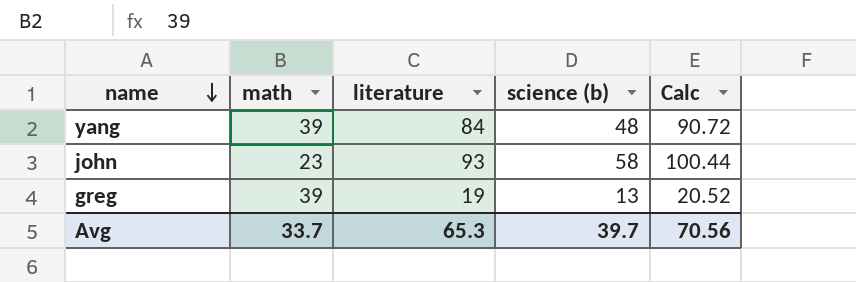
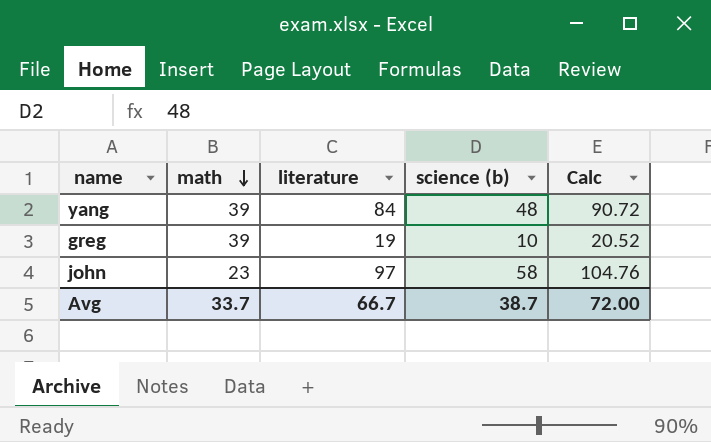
row order: name descending -> math descending
greg | science (b): 13 -> 10
john | literature: 93 -> 97
john | Calc: 100.44 -> 104.76
Avg | literature: 65.3 -> 66.7
Avg | science (b): 39.7 -> 38.7
Avg | Calc: 70.56 -> 72.00

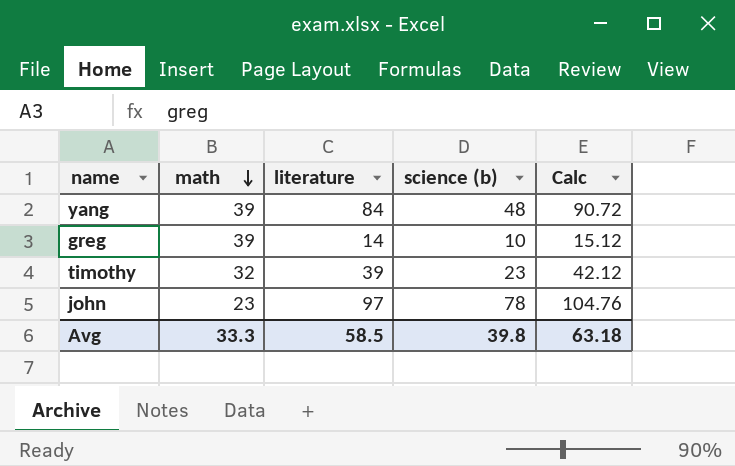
greg | literature: 19 -> 14
greg | Calc: 20.52 -> 15.12
row timothy: none -> 32 | 39 | 23 | 42.12
john | science (b): 58 -> 78
Avg | math: 33.7 -> 33.3
Avg | literature: 66.7 -> 58.5
Avg | science (b): 38.7 -> 39.8
Avg | Calc: 72.00 -> 63.18

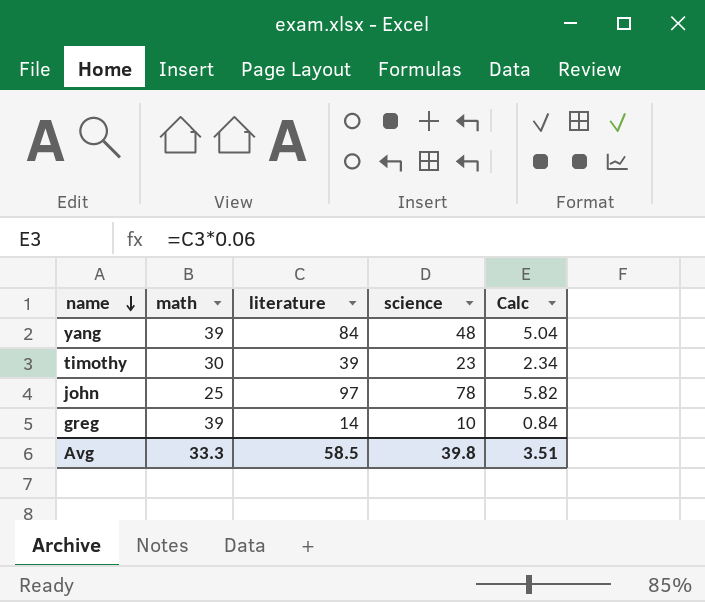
row order: math descending -> name descending
column name: science (b) -> science
column Calc | formula: [literature] * 1.08 -> [literature] * 0.06
timothy | math: 32 -> 30
john | math: 23 -> 25
Avg | Calc: 63.18 -> 3.51

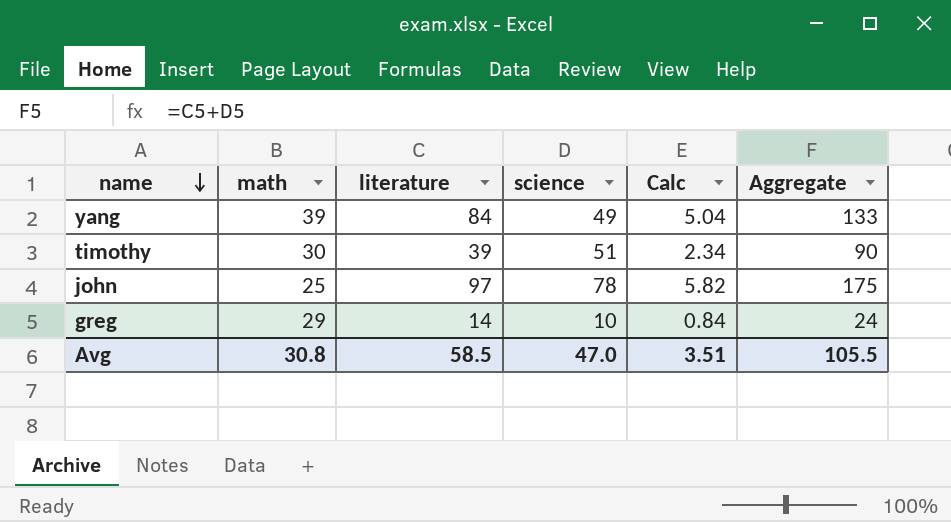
column Aggregate | formula: none -> [literature] + [science]
yang | science: 48 -> 49
timothy | science: 23 -> 51
greg | math: 39 -> 29
Avg | math: 33.3 -> 30.8
Avg | science: 39.8 -> 47.0

